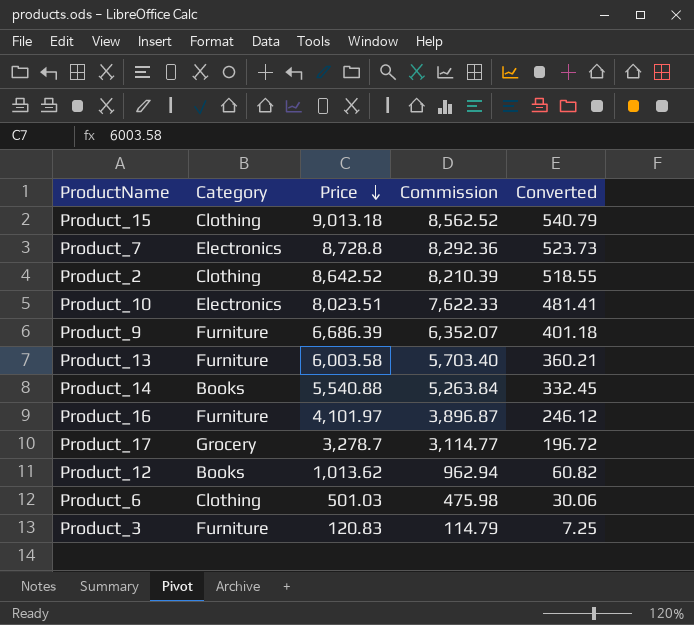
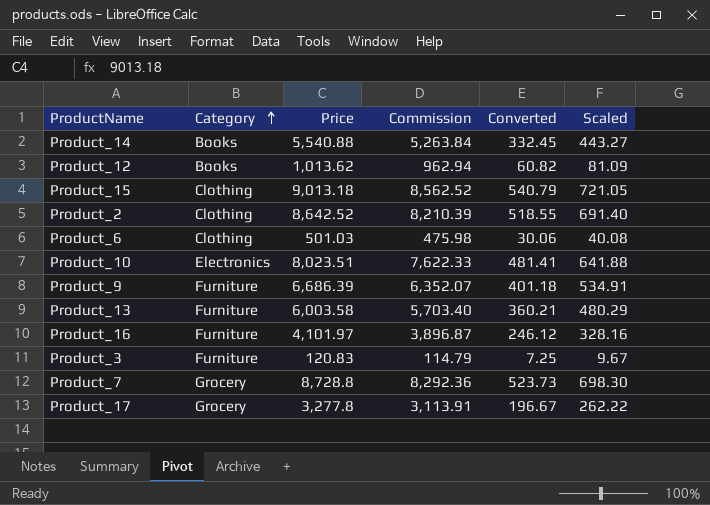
row order: Price descending -> Category ascending
column Scaled | formula: none -> [Price] * 0.08
Product_7 | Category: Electronics -> Grocery
Product_17 | Price: 3,278.7 -> 3,277.8
Product_17 | Commission: 3,114.77 -> 3,113.91
Product_17 | Converted: 196.72 -> 196.67

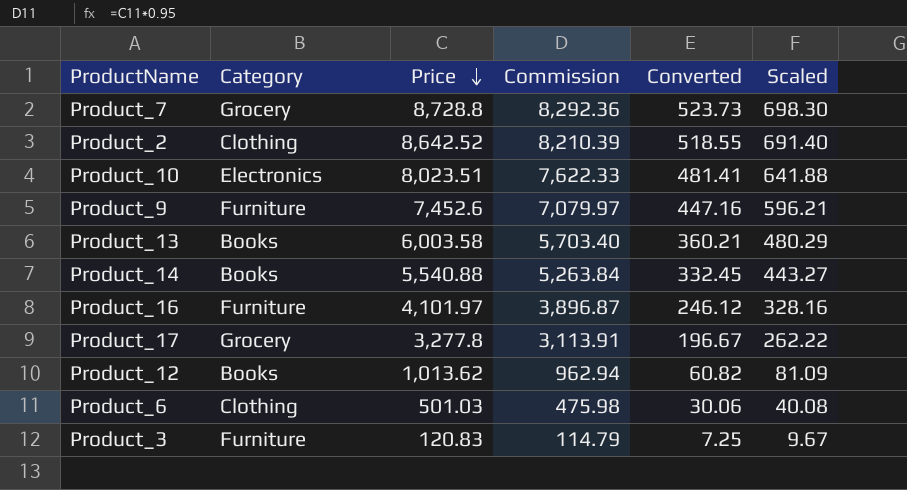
row order: Category ascending -> Price descending
row Product_15: Clothing | 9,013.18 | 8,562.52 | 540.79 | 721.05 -> none
Product_9 | Price: 6,686.39 -> 7,452.6
Product_9 | Commission: 6,352.07 -> 7,079.97
Product_9 | Converted: 401.18 -> 447.16
Product_9 | Scaled: 534.91 -> 596.21
Product_13 | Category: Furniture -> Books

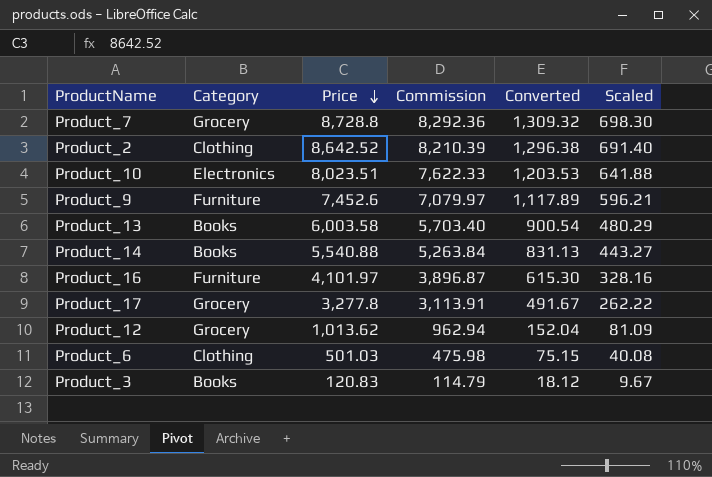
column Converted | formula: [Price] * 0.06 -> [Price] * 0.15
Product_12 | Category: Books -> Grocery
Product_3 | Category: Furniture -> Books

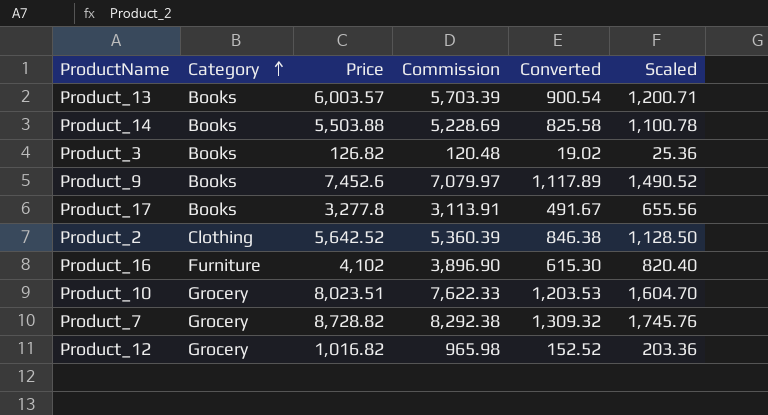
row order: Price descending -> Category ascending
column Scaled | formula: [Price] * 0.08 -> [Price] * 0.2
row Product_6: Clothing | 501.03 | 475.98 | 75.15 | 40.08 -> none
Product_13 | Price: 6,003.58 -> 6,003.57
Product_13 | Commission: 5,703.40 -> 5,703.39
Product_14 | Price: 5,540.88 -> 5,503.88
Product_14 | Commission: 5,263.84 -> 5,228.69
Product_14 | Converted: 831.13 -> 825.58
Product_3 | Price: 120.83 -> 126.82
Product_3 | Commission: 114.79 -> 120.48
Product_3 | Converted: 18.12 -> 19.02
Product_9 | Category: Furniture -> Books
Product_17 | Category: Grocery -> Books
Product_2 | Price: 8,642.52 -> 5,642.52
Product_2 | Commission: 8,210.39 -> 5,360.39
Product_2 | Converted: 1,296.38 -> 846.38
Product_16 | Price: 4,101.97 -> 4,102
Product_16 | Commission: 3,896.87 -> 3,896.90
Product_10 | Category: Electronics -> Grocery
Product_7 | Price: 8,728.8 -> 8,728.82
Product_7 | Commission: 8,292.36 -> 8,292.38
Product_12 | Price: 1,013.62 -> 1,016.82
Product_12 | Commission: 962.94 -> 965.98
Product_12 | Converted: 152.04 -> 152.52

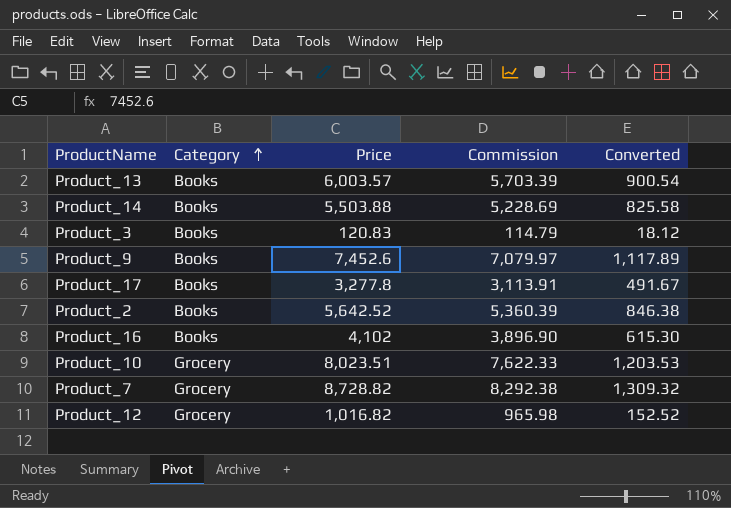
column Scaled | formula: [Price] * 0.2 -> none
Product_3 | Price: 126.82 -> 120.83
Product_3 | Commission: 120.48 -> 114.79
Product_3 | Converted: 19.02 -> 18.12
Product_2 | Category: Clothing -> Books
Product_16 | Category: Furniture -> Books

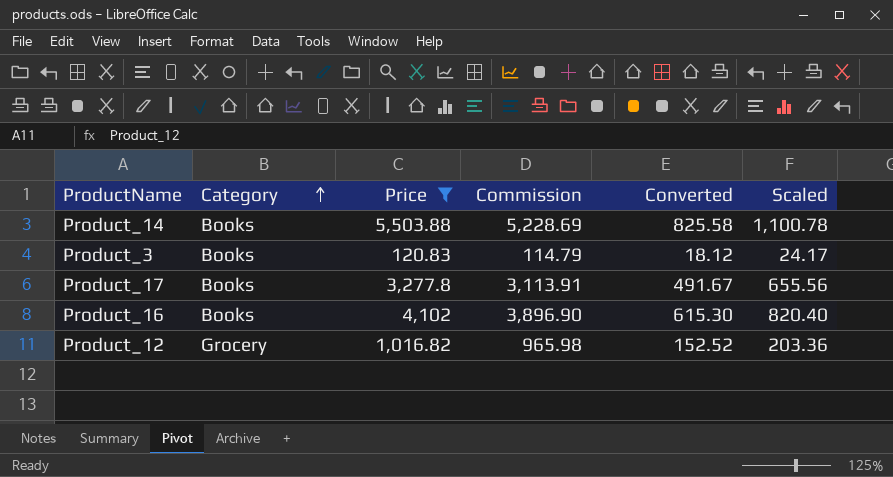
filter: none -> Price <= 5,503.88
column Scaled | formula: none -> [Price] * 0.2

